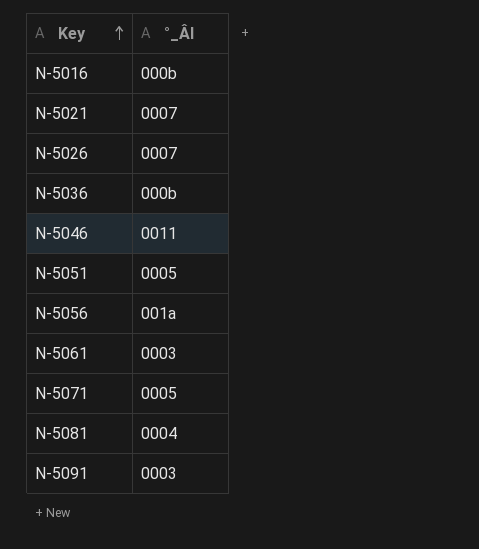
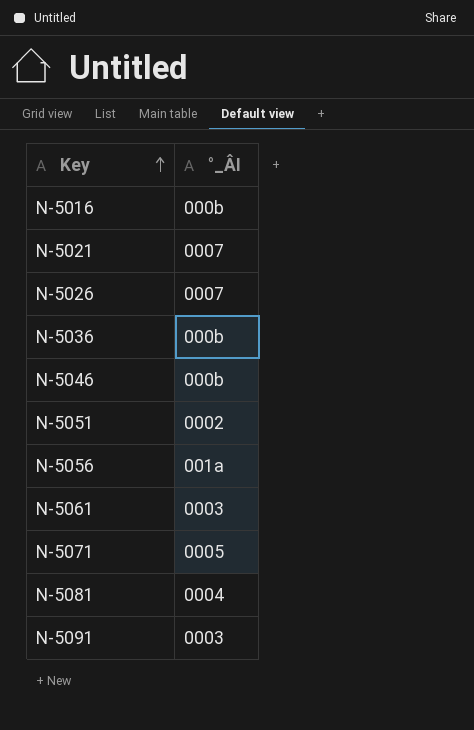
N-5046 | °_ÂI: 0011 -> 000b
N-5051 | °_ÂI: 0005 -> 0002

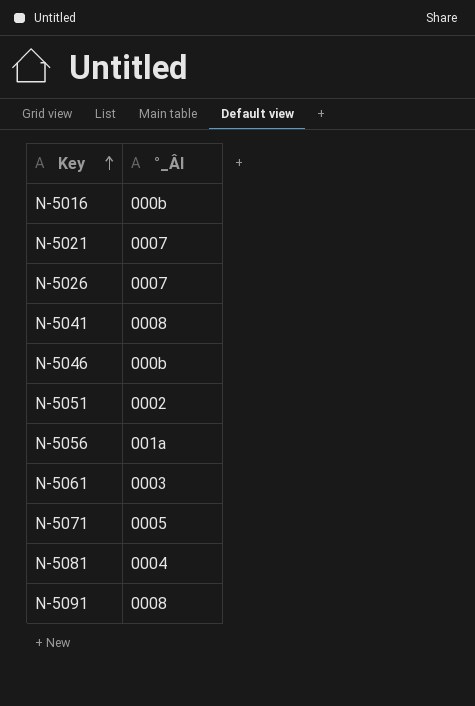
row N-5036: 000b -> none
row N-5041: none -> 0008
N-5091 | °_ÂI: 0003 -> 0008

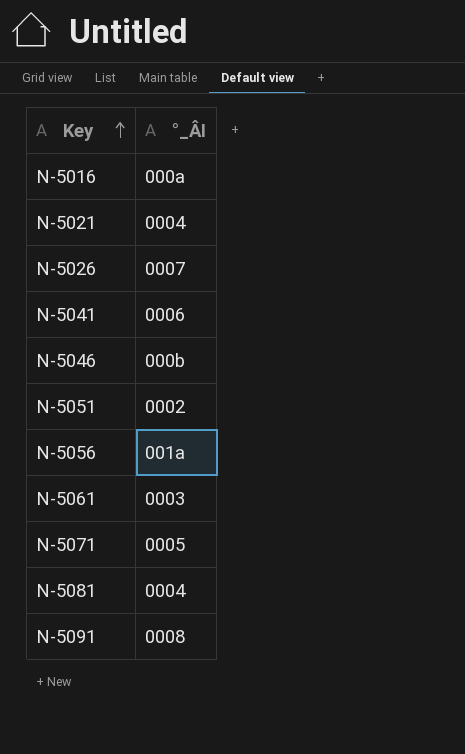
N-5016 | °_ÂI: 000b -> 000a
N-5021 | °_ÂI: 0007 -> 0004
N-5041 | °_ÂI: 0008 -> 0006

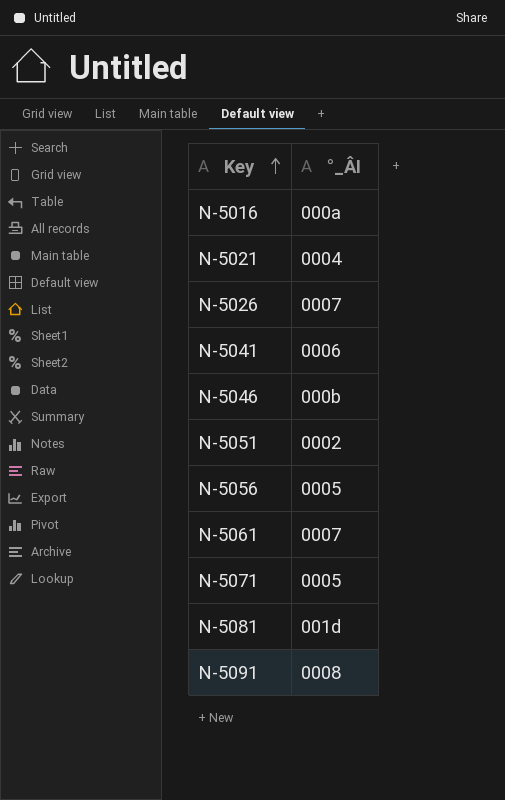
N-5056 | °_ÂI: 001a -> 0005
N-5061 | °_ÂI: 0003 -> 0007
N-5081 | °_ÂI: 0004 -> 001d

